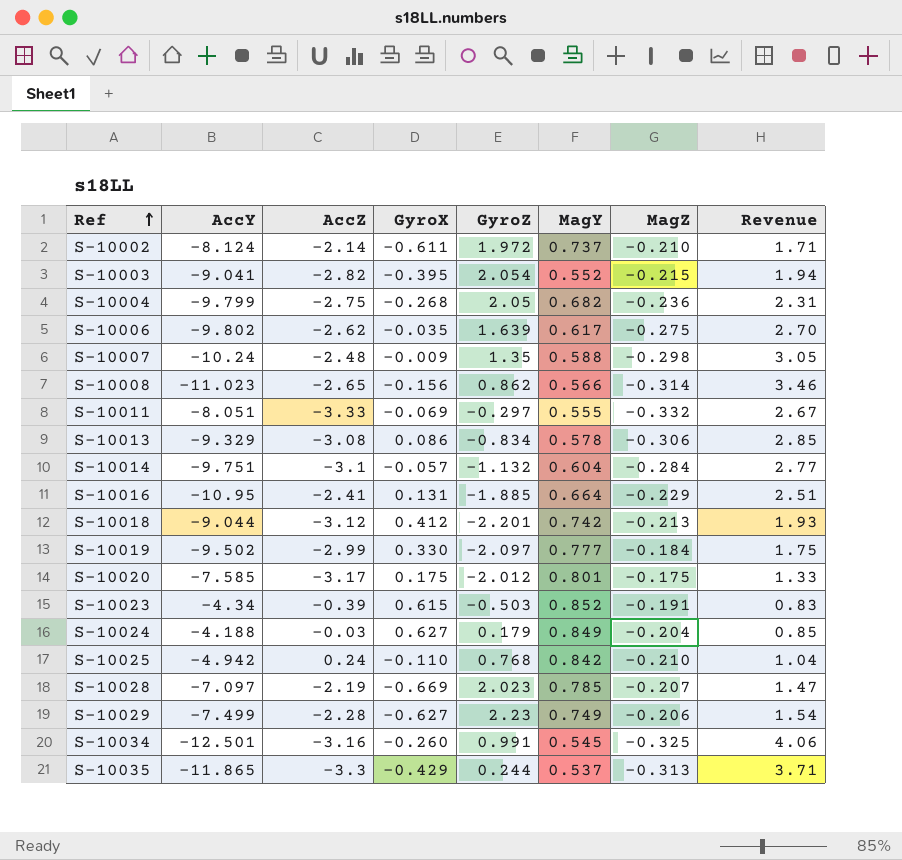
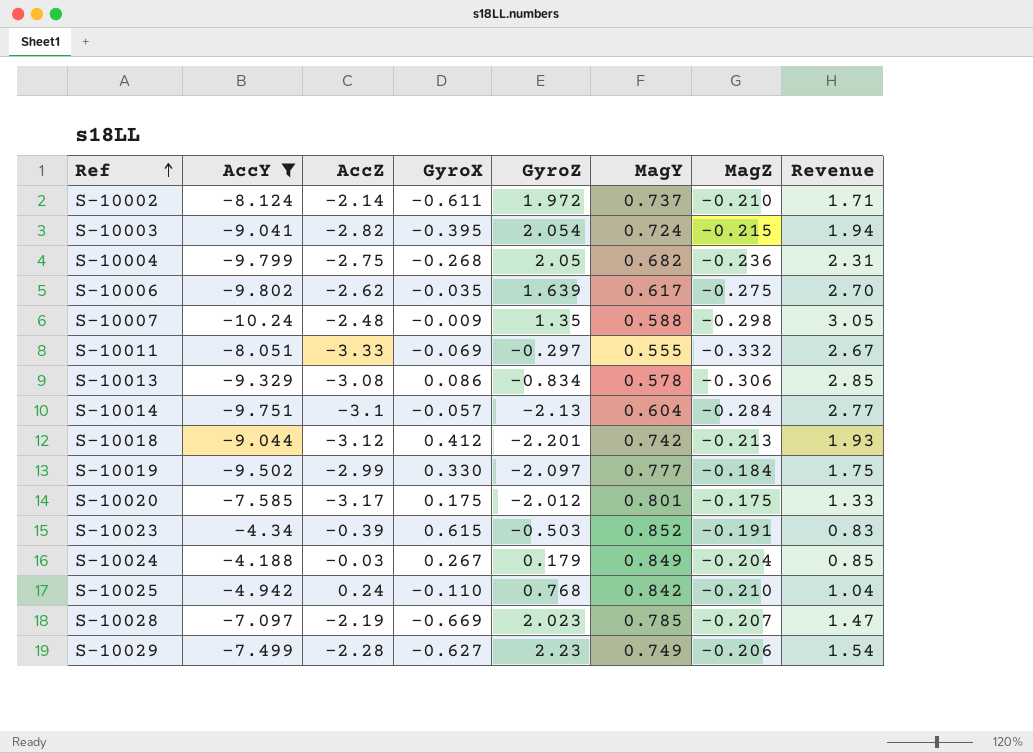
filter: none -> AccY >= -10.24
S-10003 | MagY: 0.552 -> 0.724
S-10014 | GyroZ: -1.132 -> -2.13
S-10024 | GyroX: 0.627 -> 0.267

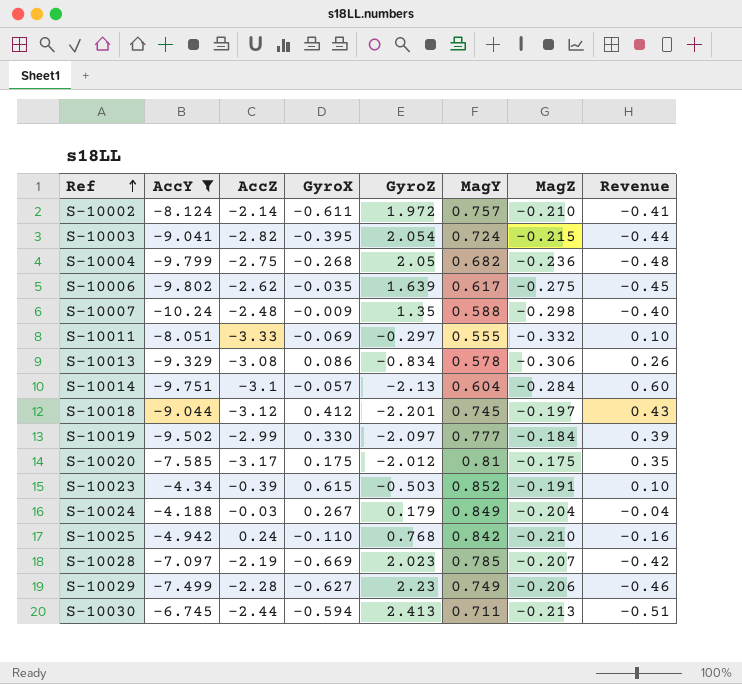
column Revenue | formula: [AccY] * [MagZ] -> [GyroZ] * [MagZ]
S-10002 | MagY: 0.737 -> 0.757
S-10018 | MagY: 0.742 -> 0.745
S-10018 | MagZ: -0.213 -> -0.197
S-10020 | MagY: 0.801 -> 0.81
row S-10030: none -> -6.745 | -2.44 | -0.594 | 2.413 | 0.711 | -0.213 | -0.51

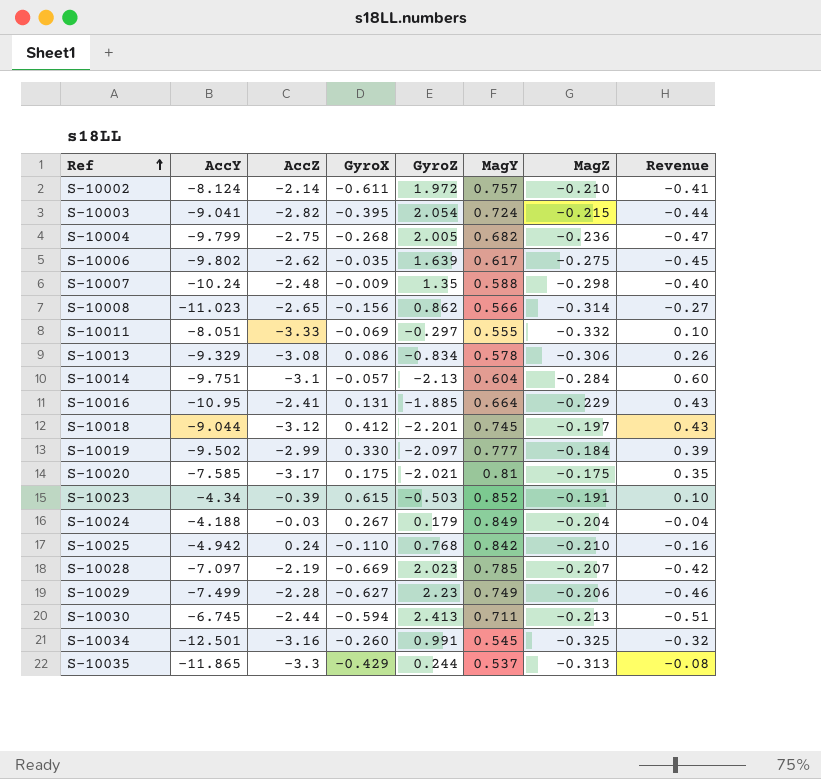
filter: AccY >= -10.24 -> none
S-10004 | GyroZ: 2.05 -> 2.005
S-10004 | Revenue: -0.48 -> -0.47
S-10020 | GyroZ: -2.012 -> -2.021

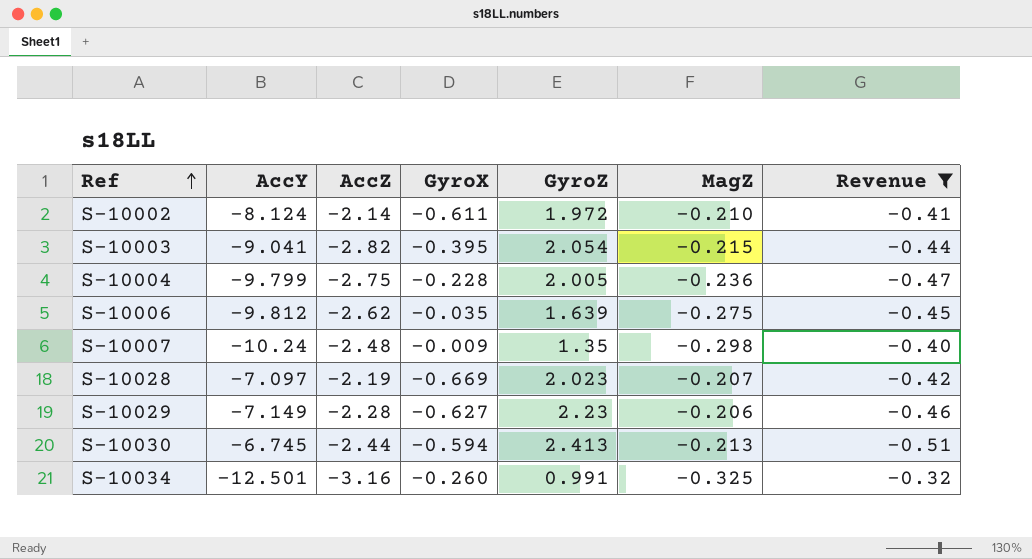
filter: none -> Revenue <= -0.32
column MagY | position: 6 -> none
S-10004 | GyroX: -0.268 -> -0.228
S-10006 | AccY: -9.802 -> -9.812
S-10029 | AccY: -7.499 -> -7.149

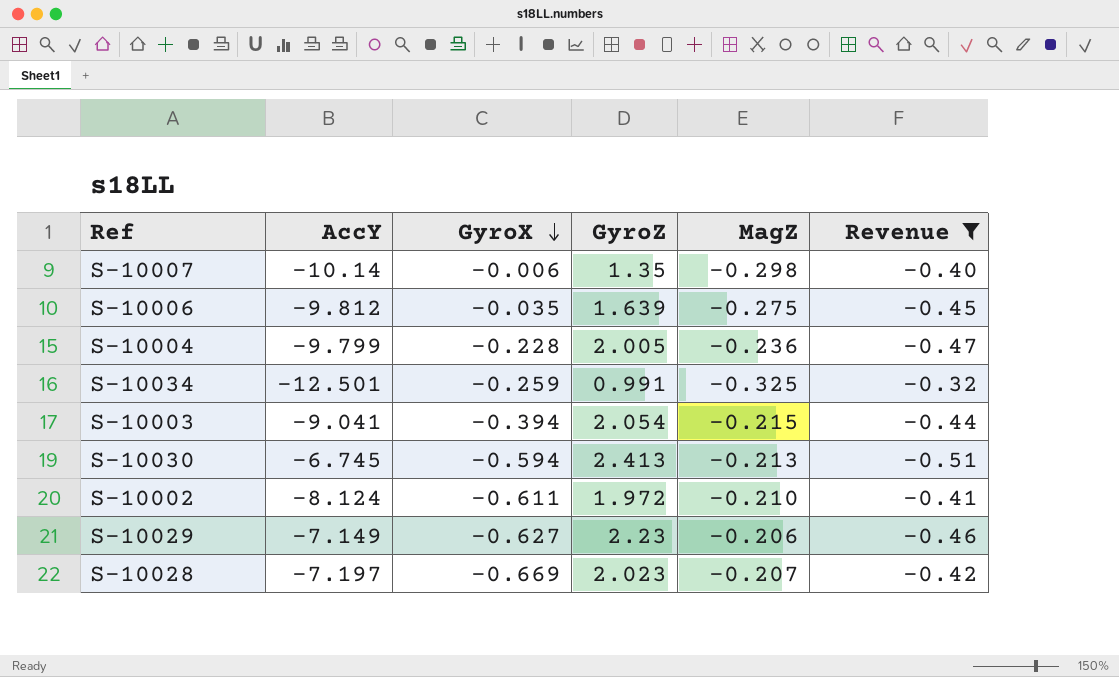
row order: Ref ascending -> GyroX descending
column AccZ | position: 3 -> none
S-10007 | AccY: -10.24 -> -10.14
S-10007 | GyroX: -0.009 -> -0.006
S-10034 | GyroX: -0.260 -> -0.259
S-10003 | GyroX: -0.395 -> -0.394
S-10028 | AccY: -7.097 -> -7.197

